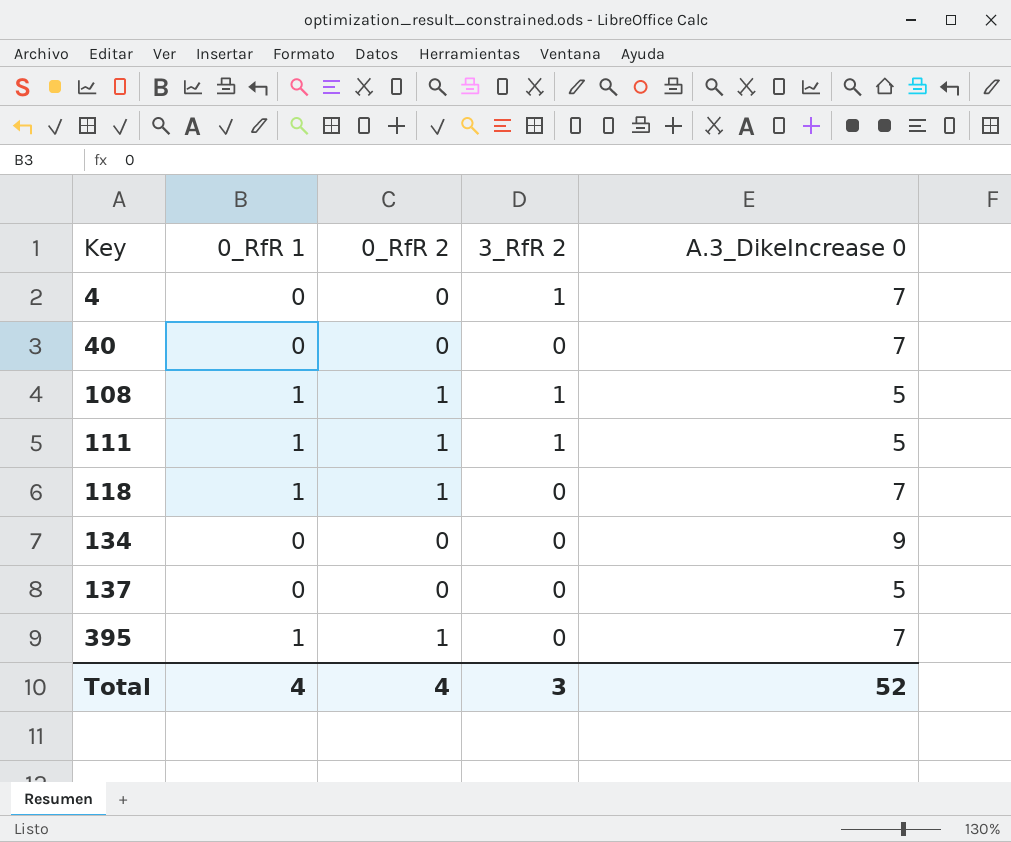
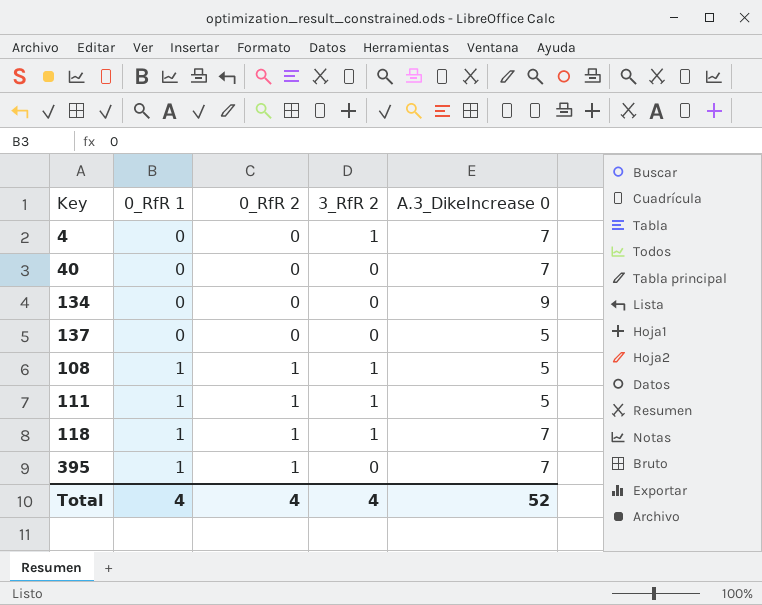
row order: Key ascending -> 0_RfR 1 ascending
118 | 3_RfR 2: 0 -> 1
Total | 3_RfR 2: 3 -> 4

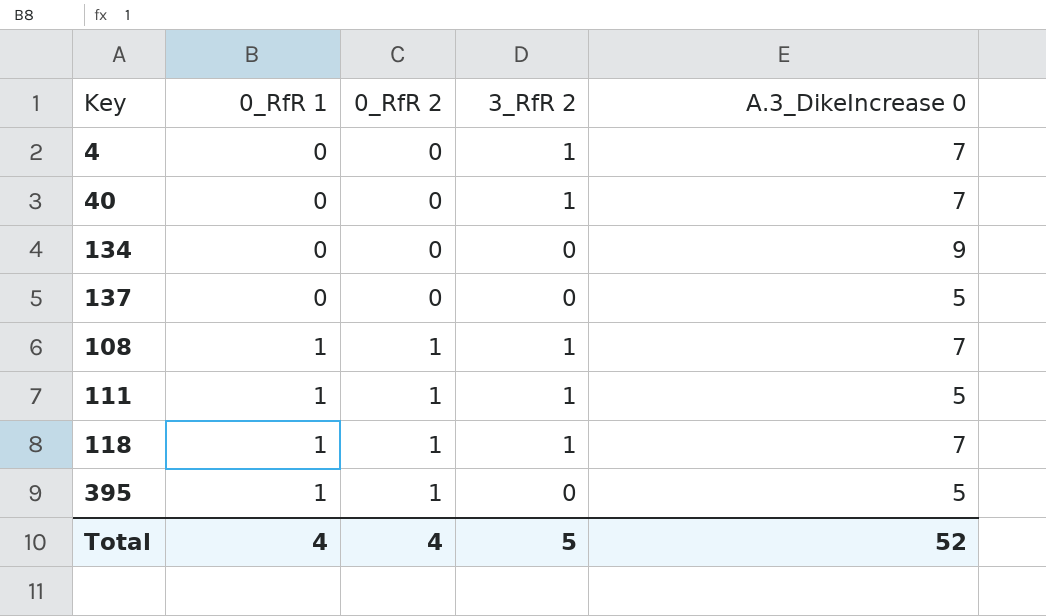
40 | 3_RfR 2: 0 -> 1
108 | A.3_DikeIncrease 0: 5 -> 7
395 | A.3_DikeIncrease 0: 7 -> 5
Total | 3_RfR 2: 4 -> 5

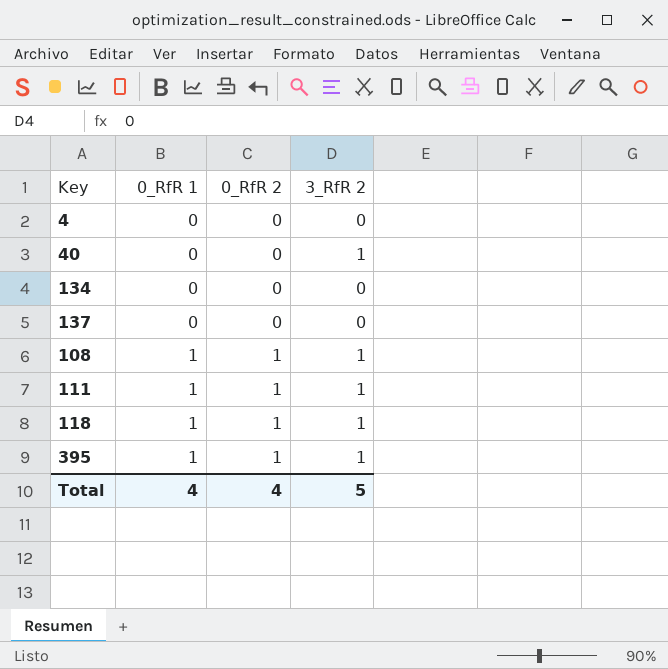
column A.3_DikeIncrease 0 | position: 5 -> none
4 | 3_RfR 2: 1 -> 0
395 | 3_RfR 2: 0 -> 1

